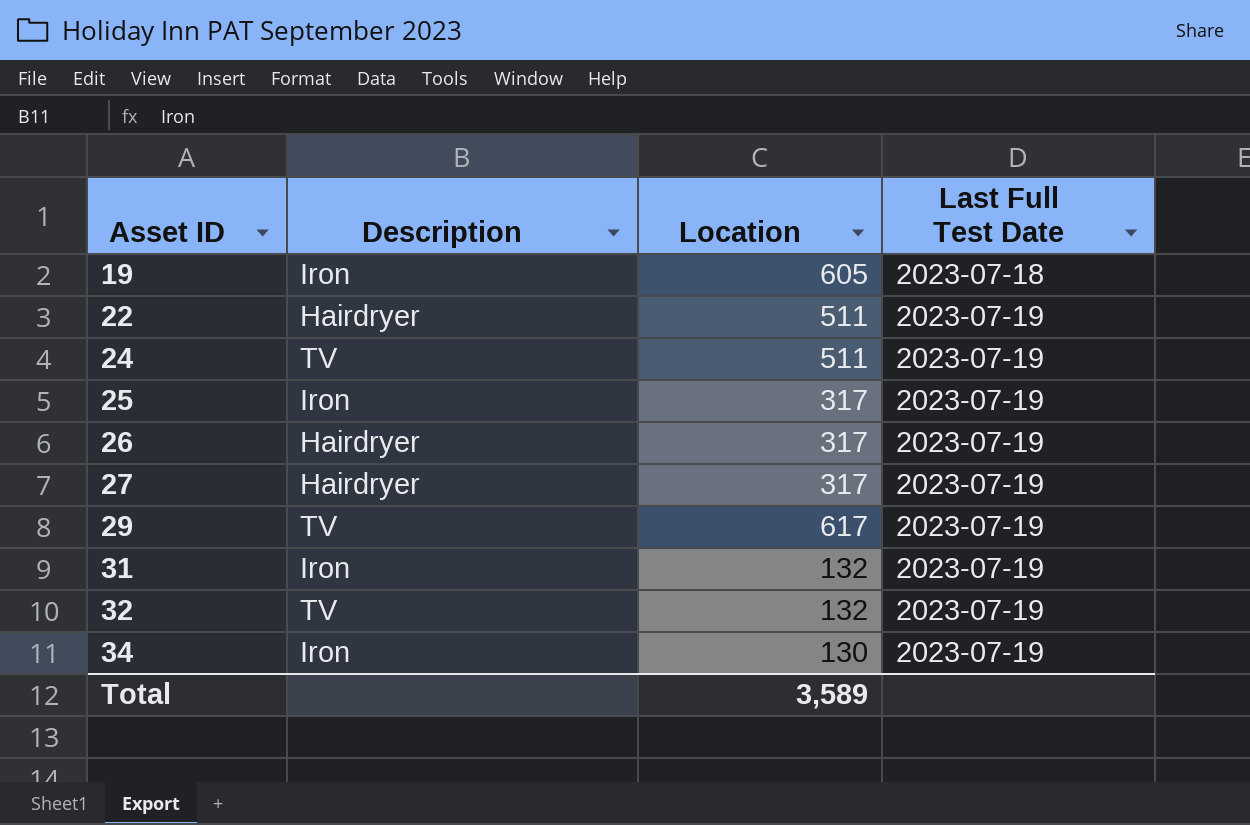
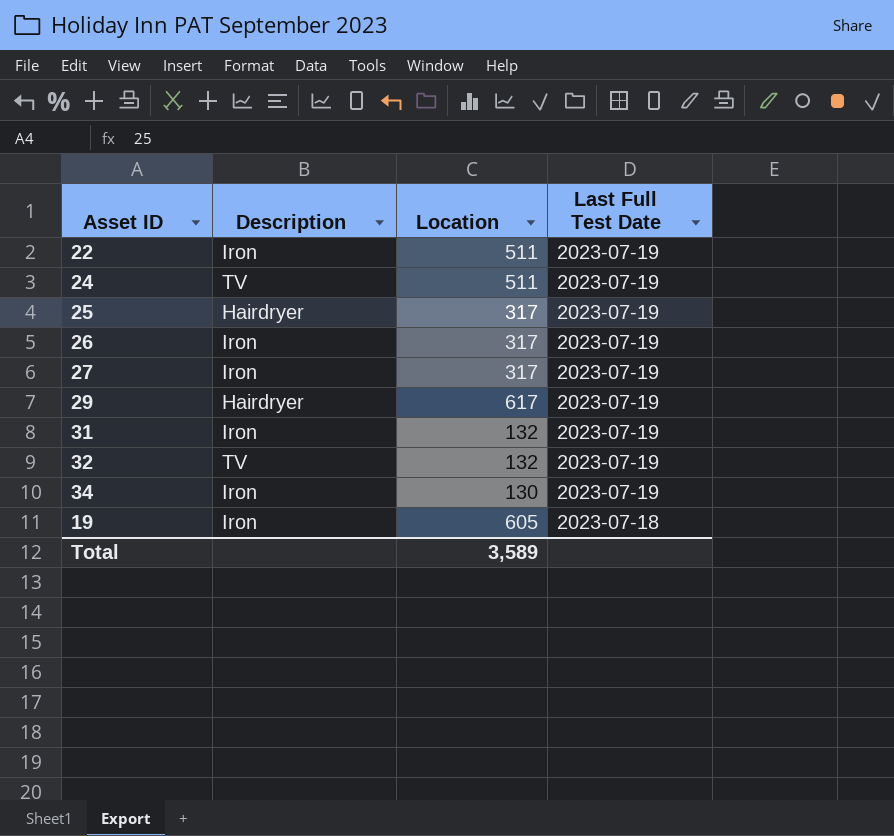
row order: Asset ID ascending -> Last Full Test Date descending
22 | Description: Hairdryer -> Iron
25 | Description: Iron -> Hairdryer
26 | Description: Hairdryer -> Iron
27 | Description: Hairdryer -> Iron
29 | Description: TV -> Hairdryer

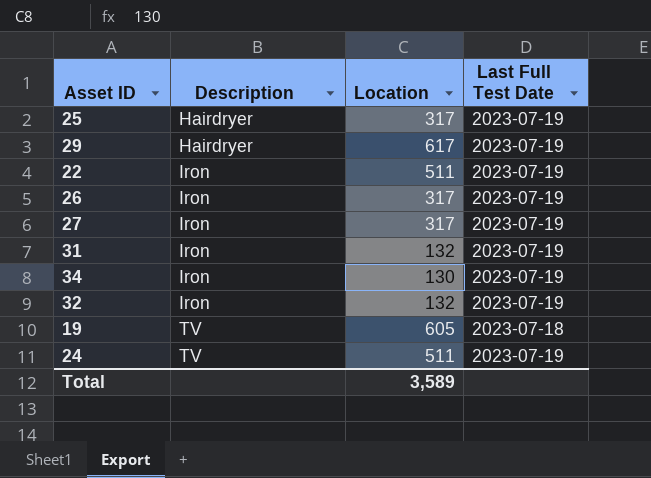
row order: Last Full Test Date descending -> Description ascending
32 | Description: TV -> Iron
19 | Description: Iron -> TV

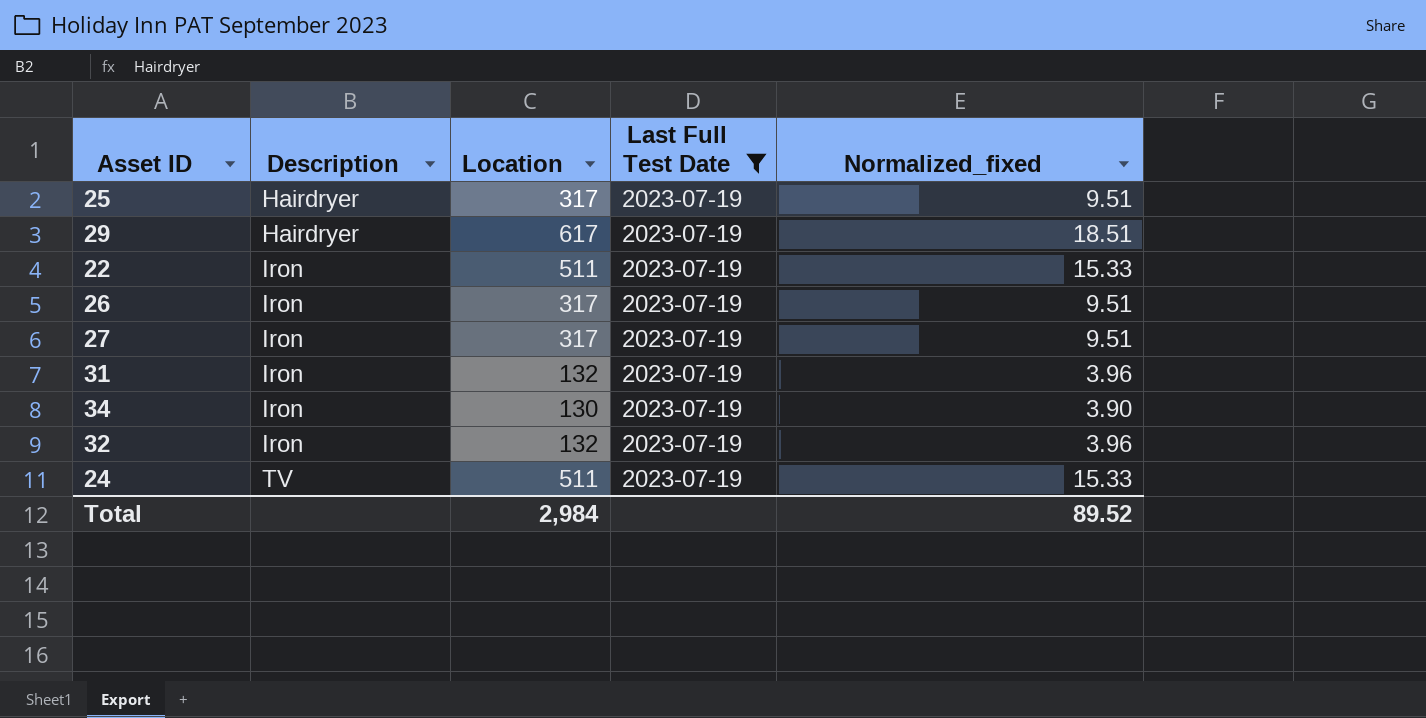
filter: none -> Last Full Test Date = 2023-07-19
column Normalized_fixed | formula: none -> [Location] * 0.03
Total | Location: 3,589 -> 2,984

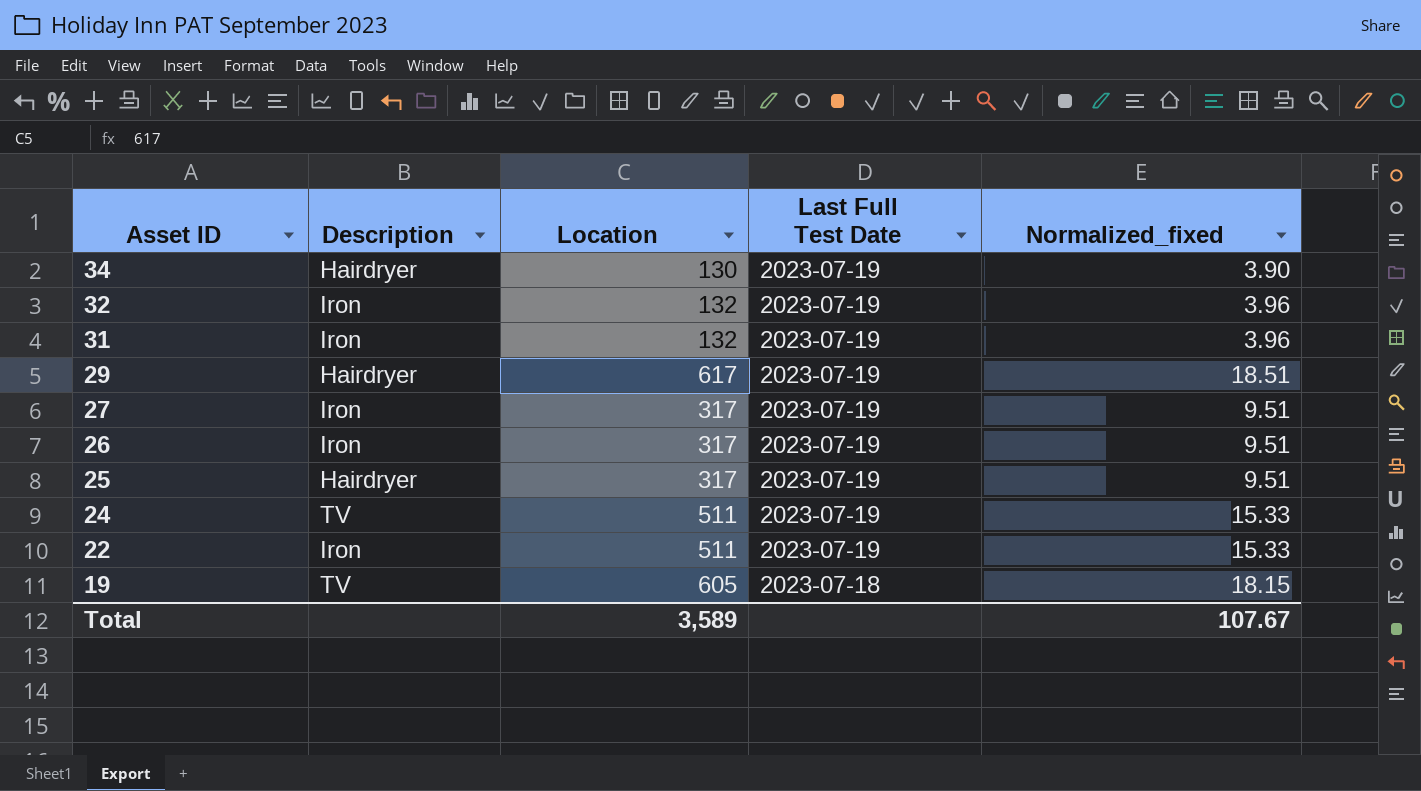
filter: Last Full Test Date = 2023-07-19 -> none
row order: Description ascending -> Asset ID descending
34 | Description: Iron -> Hairdryer
Total | Location: 2,984 -> 3,589
Total | Normalized_fixed: 89.52 -> 107.67

